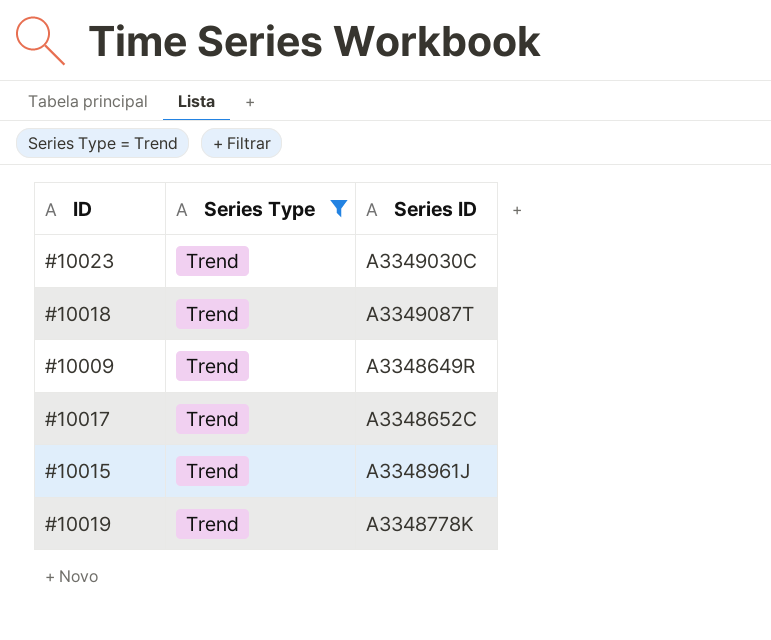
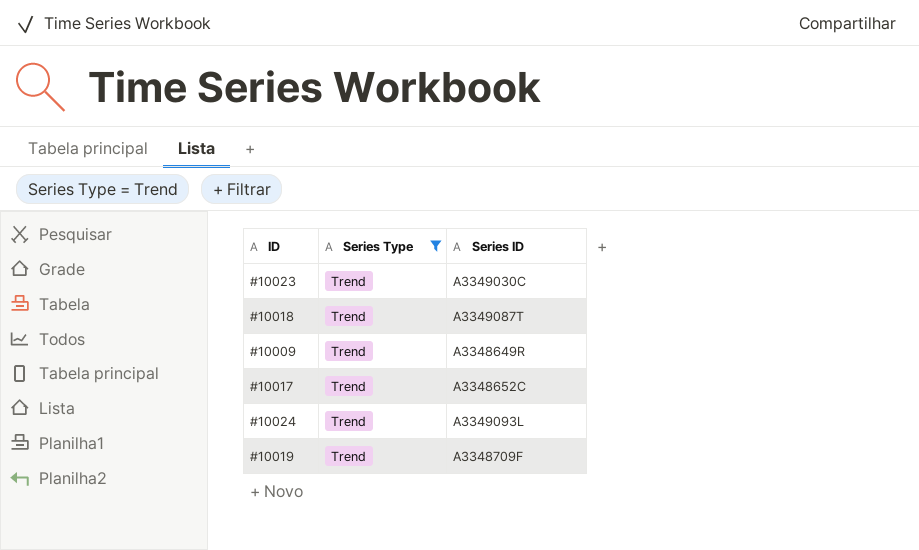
row #10015: Trend | A3348961J -> none
row #10024: none -> Trend | A3349093L
#10019 | Series ID: A3348778K -> A3348709F

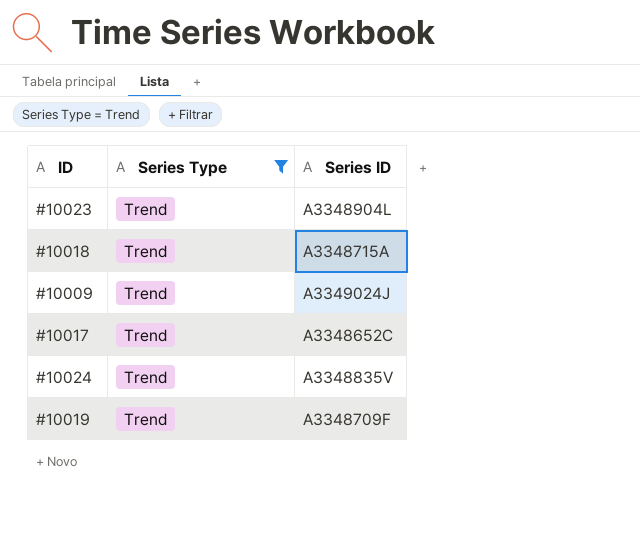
#10023 | Series ID: A3349030C -> A3348904L
#10018 | Series ID: A3349087T -> A3348715A
#10009 | Series ID: A3348649R -> A3349024J
#10024 | Series ID: A3349093L -> A3348835V

